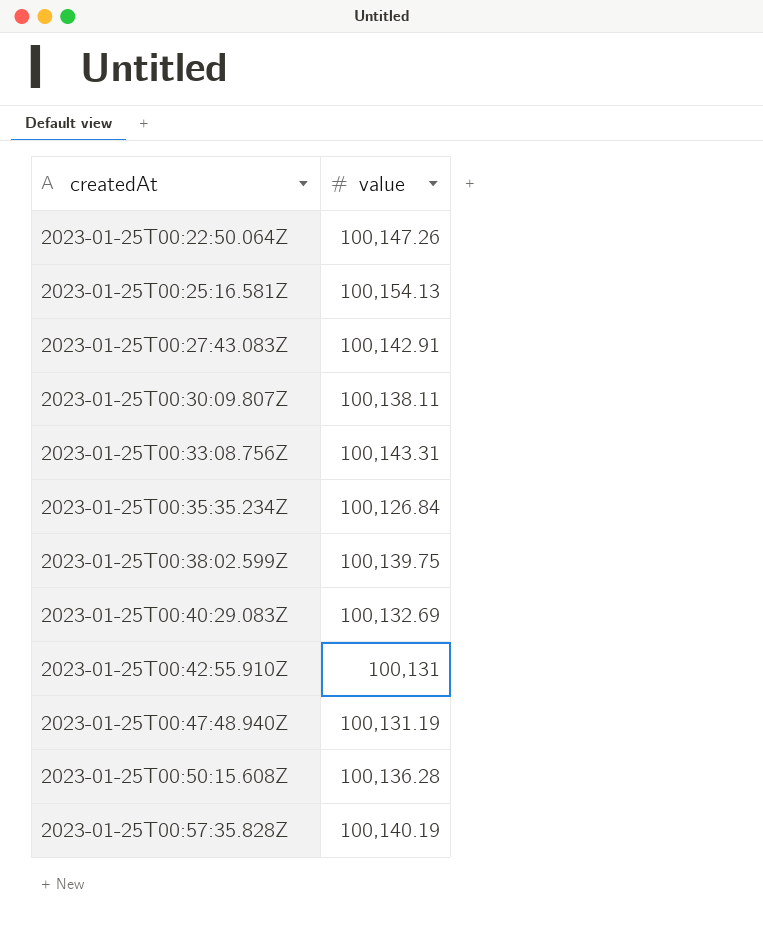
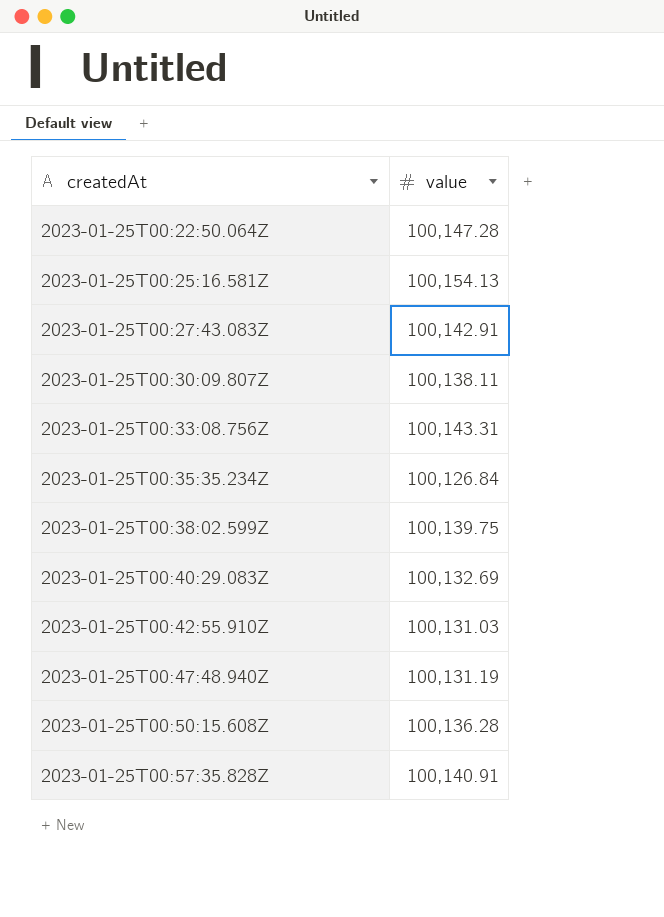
2023-01-25T00:22:50.064Z | value: 100,147.26 -> 100,147.28
2023-01-25T00:42:55.910Z | value: 100,131 -> 100,131.03
2023-01-25T00:57:35.828Z | value: 100,140.19 -> 100,140.91

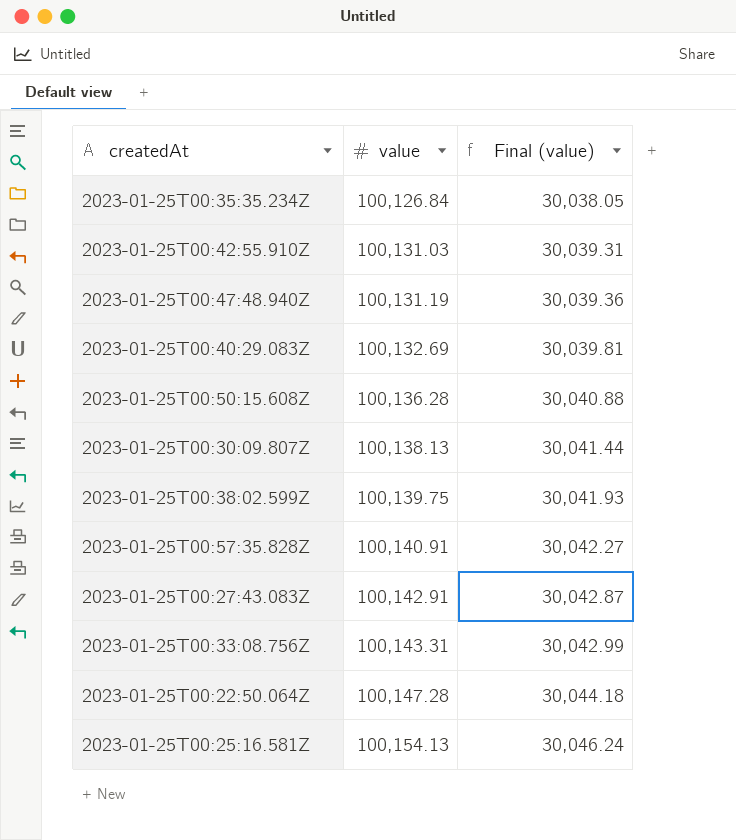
row order: createdAt ascending -> value ascending
column Final (value) | formula: none -> [value] * 0.3
2023-01-25T00:30:09.807Z | value: 100,138.11 -> 100,138.13

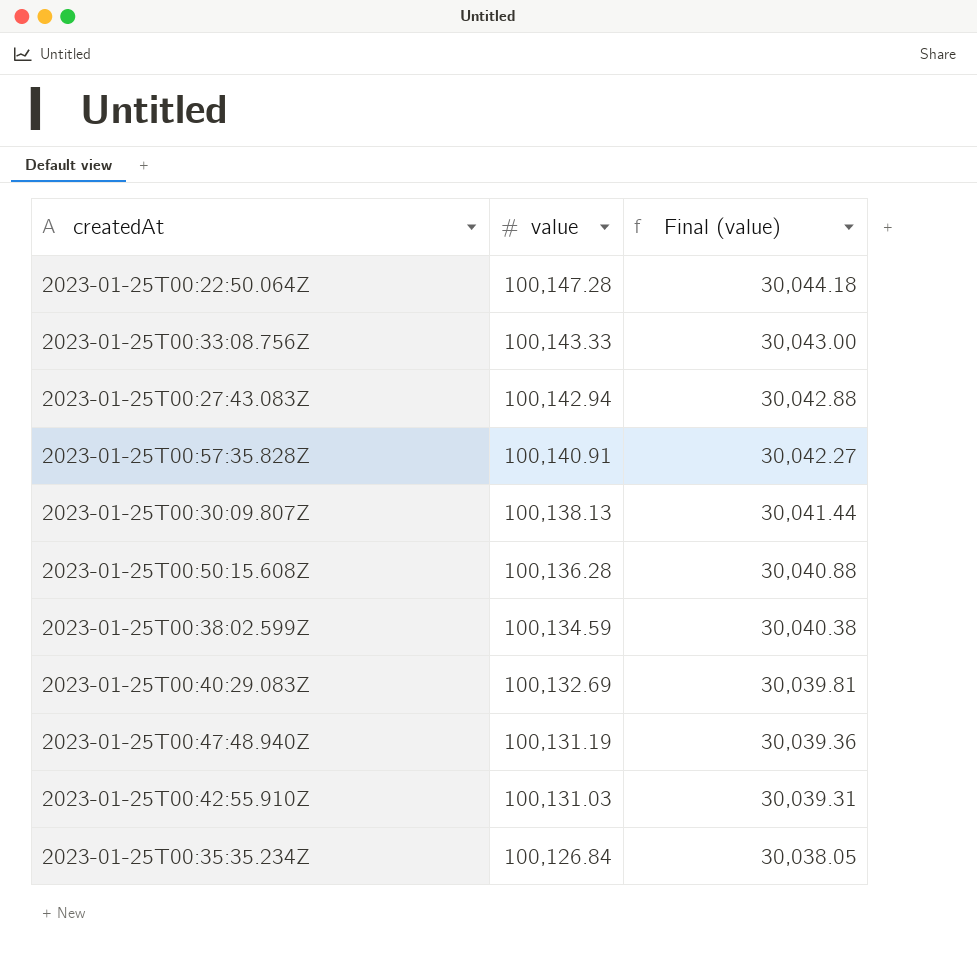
row order: value ascending -> value descending
row 2023-01-25T00:25:16.581Z: 100,154.13 | 30,046.24 -> none
2023-01-25T00:33:08.756Z | value: 100,143.31 -> 100,143.33
2023-01-25T00:33:08.756Z | Final (value): 30,042.99 -> 30,043.00
2023-01-25T00:27:43.083Z | value: 100,142.91 -> 100,142.94
2023-01-25T00:27:43.083Z | Final (value): 30,042.87 -> 30,042.88
2023-01-25T00:38:02.599Z | value: 100,139.75 -> 100,134.59
2023-01-25T00:38:02.599Z | Final (value): 30,041.93 -> 30,040.38

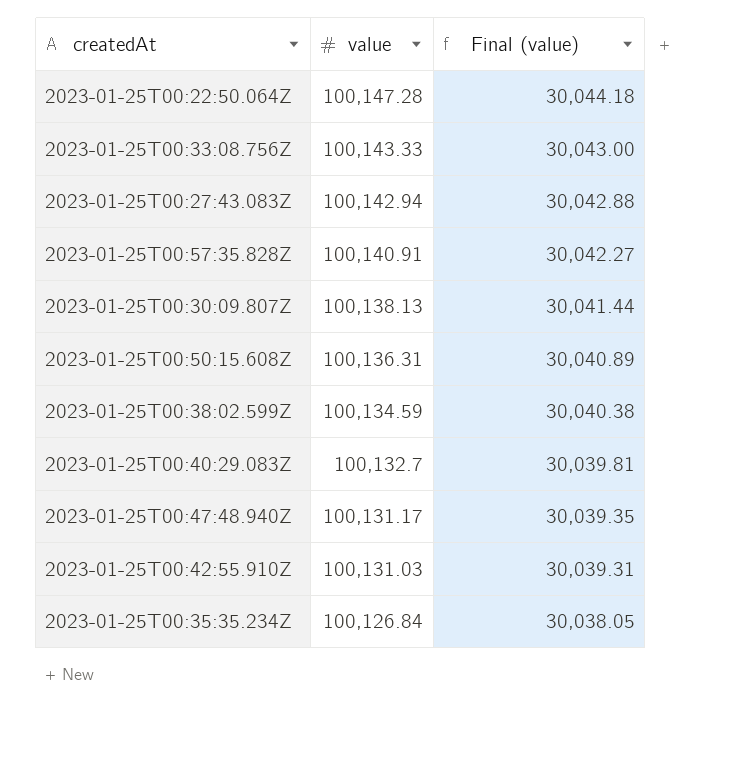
2023-01-25T00:50:15.608Z | value: 100,136.28 -> 100,136.31
2023-01-25T00:50:15.608Z | Final (value): 30,040.88 -> 30,040.89
2023-01-25T00:40:29.083Z | value: 100,132.69 -> 100,132.7
2023-01-25T00:47:48.940Z | value: 100,131.19 -> 100,131.17
2023-01-25T00:47:48.940Z | Final (value): 30,039.36 -> 30,039.35

